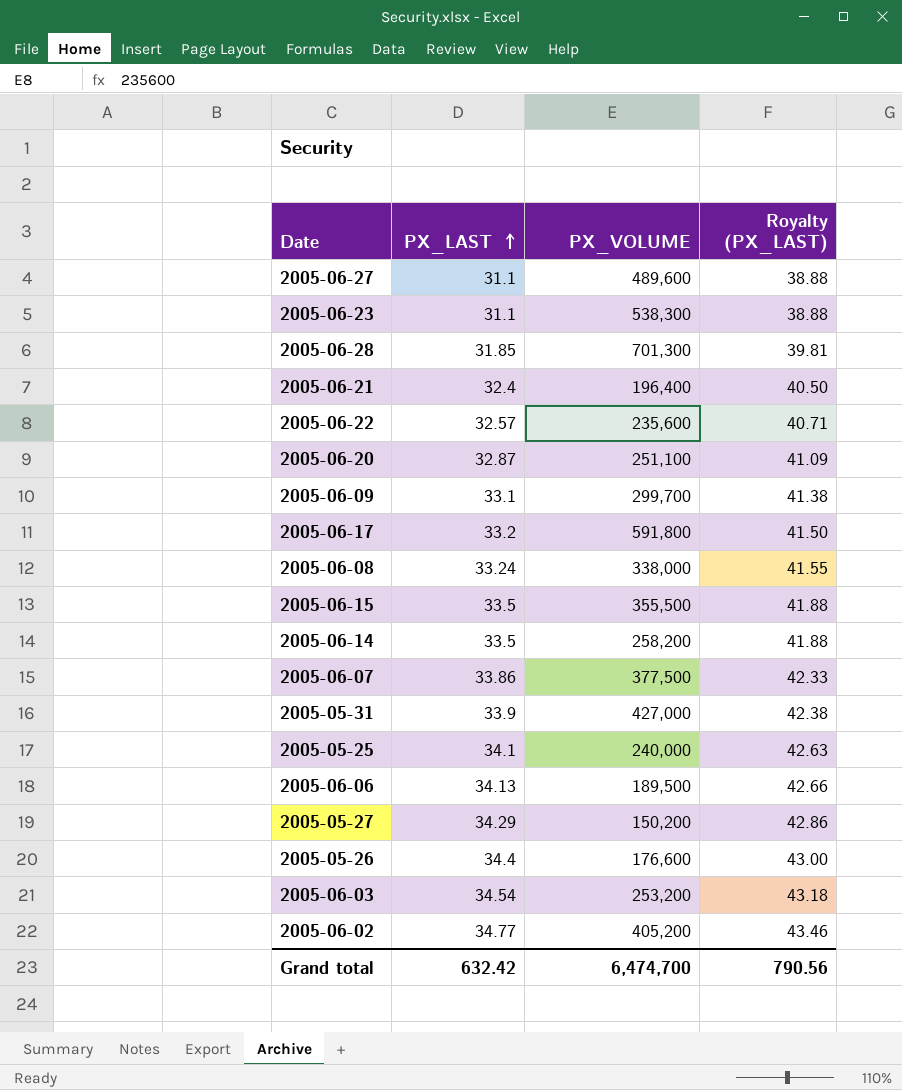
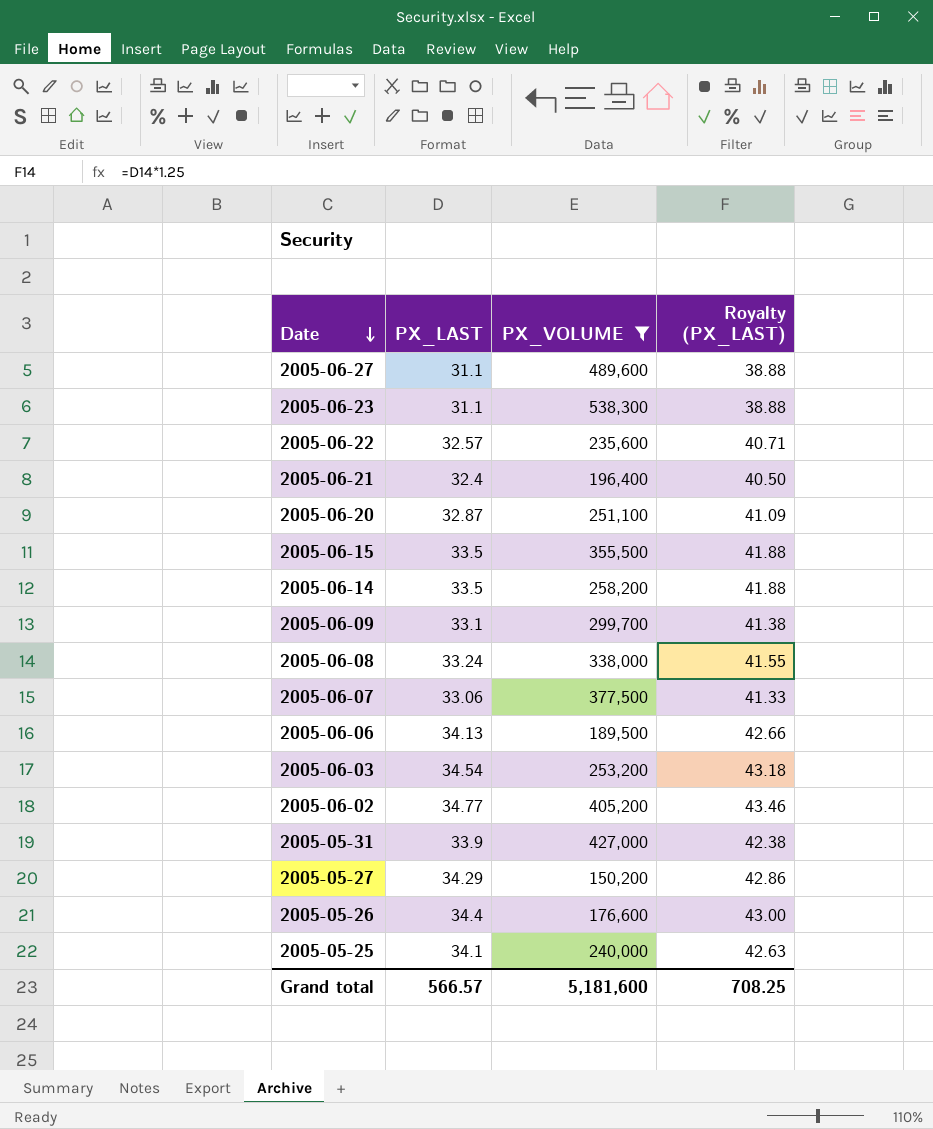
filter: none -> PX_VOLUME <= 538,300
row order: PX_LAST ascending -> Date descending
2005-06-07 | PX_LAST: 33.86 -> 33.06
2005-06-07 | Royalty (PX_LAST): 42.33 -> 41.33
Grand total | PX_LAST: 632.42 -> 566.57
Grand total | PX_VOLUME: 6,474,700 -> 5,181,600
Grand total | Royalty (PX_LAST): 790.56 -> 708.25

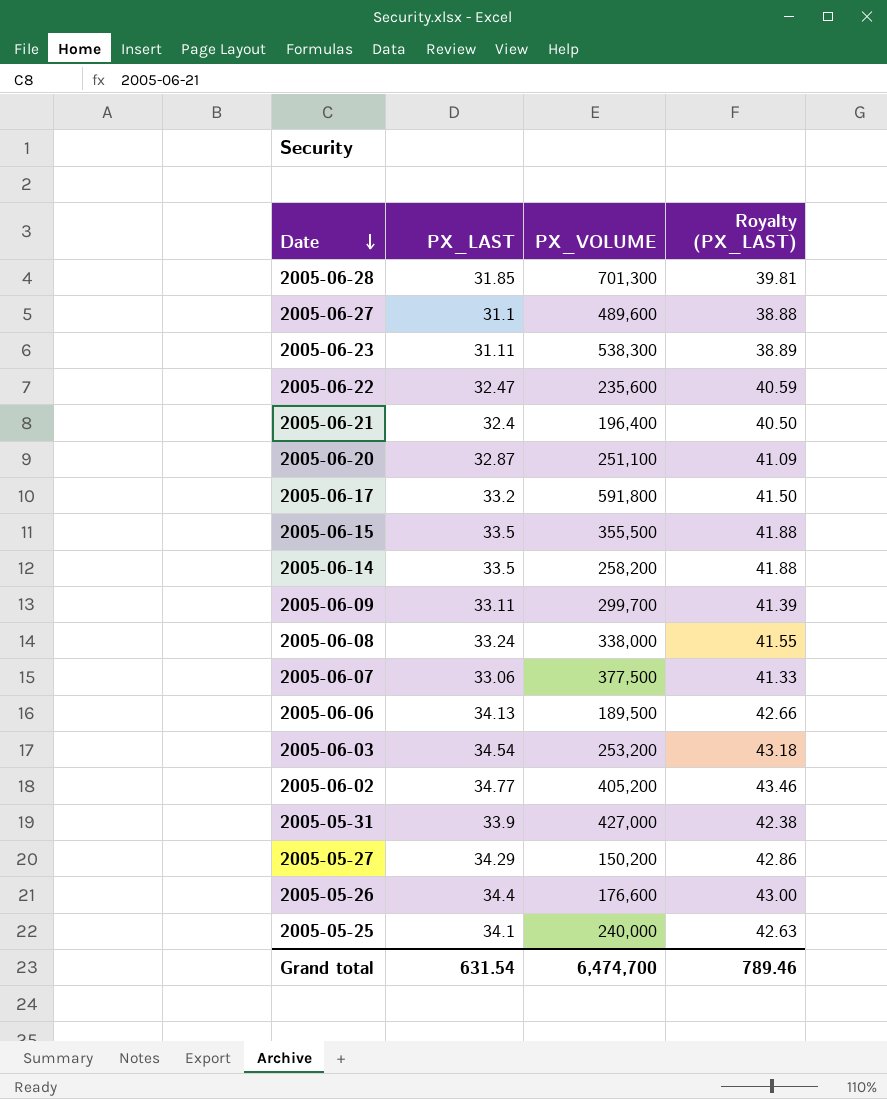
filter: PX_VOLUME <= 538,300 -> none
2005-06-23 | PX_LAST: 31.1 -> 31.11
2005-06-23 | Royalty (PX_LAST): 38.88 -> 38.89
2005-06-22 | PX_LAST: 32.57 -> 32.47
2005-06-22 | Royalty (PX_LAST): 40.71 -> 40.59
2005-06-09 | PX_LAST: 33.1 -> 33.11
2005-06-09 | Royalty (PX_LAST): 41.38 -> 41.39
Grand total | PX_LAST: 566.57 -> 631.54
Grand total | PX_VOLUME: 5,181,600 -> 6,474,700
Grand total | Royalty (PX_LAST): 708.25 -> 789.46

